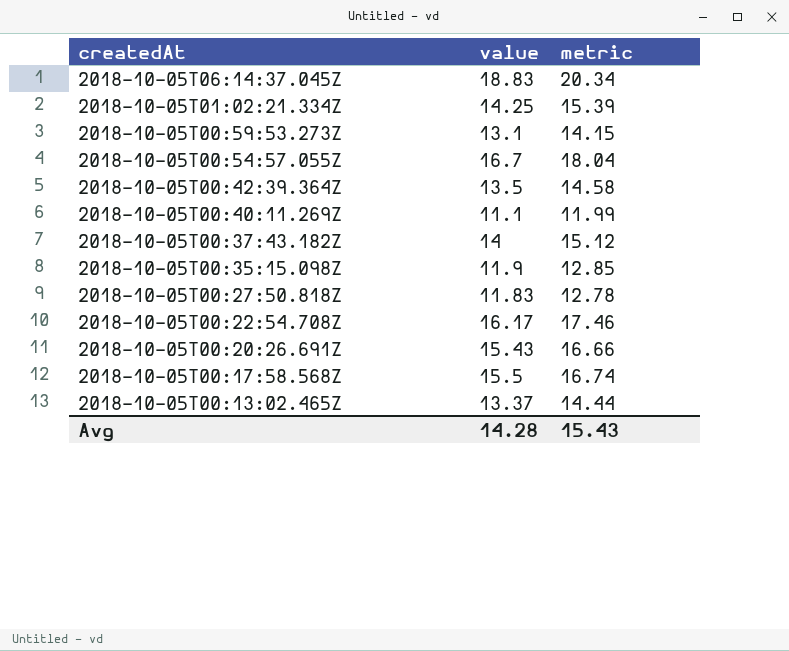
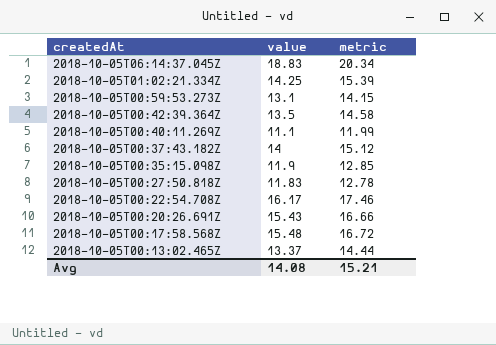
row 2018-10-05T00:54:57.055Z: 16.7 | 18.04 -> none
2018-10-05T00:17:58.568Z | value: 15.5 -> 15.48
2018-10-05T00:17:58.568Z | metric: 16.74 -> 16.72
Avg | value: 14.28 -> 14.08
Avg | metric: 15.43 -> 15.21

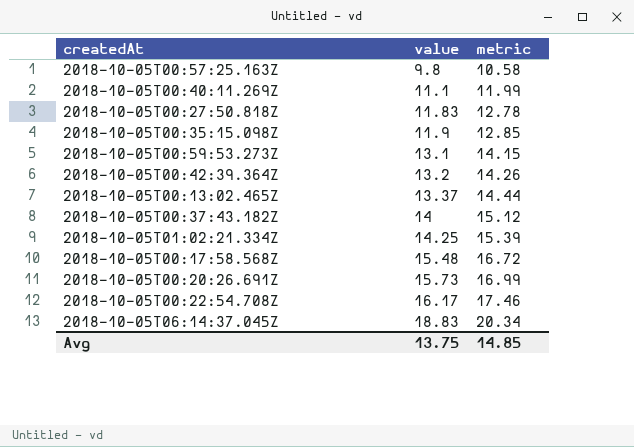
row order: createdAt descending -> value ascending
row 2018-10-05T00:57:25.163Z: none -> 9.8 | 10.58
2018-10-05T00:42:39.364Z | value: 13.5 -> 13.2
2018-10-05T00:42:39.364Z | metric: 14.58 -> 14.26
2018-10-05T00:20:26.691Z | value: 15.43 -> 15.73
2018-10-05T00:20:26.691Z | metric: 16.66 -> 16.99
Avg | value: 14.08 -> 13.75
Avg | metric: 15.21 -> 14.85

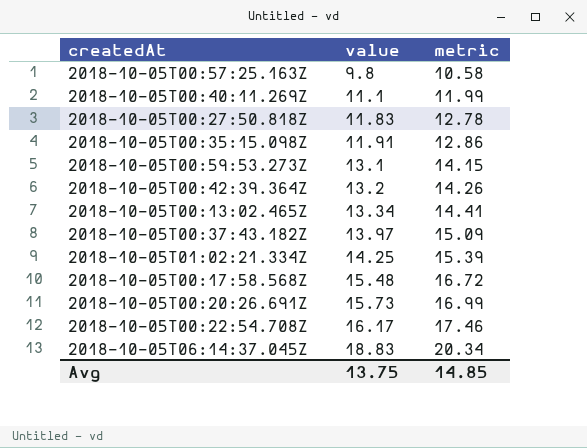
2018-10-05T00:35:15.098Z | value: 11.9 -> 11.91
2018-10-05T00:35:15.098Z | metric: 12.85 -> 12.86
2018-10-05T00:13:02.465Z | value: 13.37 -> 13.34
2018-10-05T00:13:02.465Z | metric: 14.44 -> 14.41
2018-10-05T00:37:43.182Z | value: 14 -> 13.97
2018-10-05T00:37:43.182Z | metric: 15.12 -> 15.09

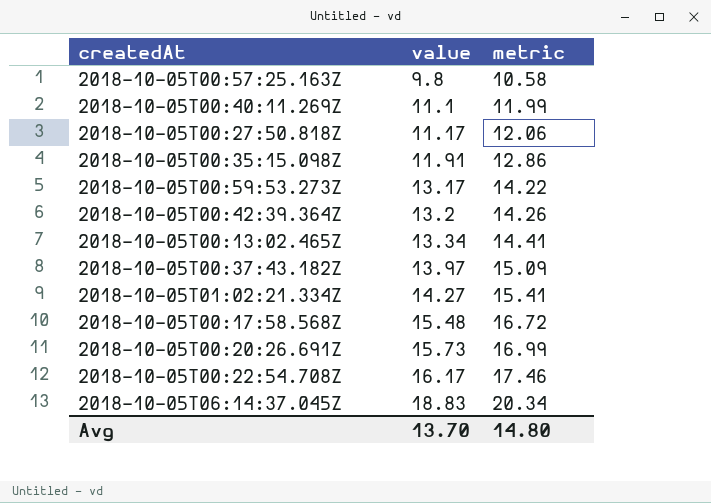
2018-10-05T00:27:50.818Z | value: 11.83 -> 11.17
2018-10-05T00:27:50.818Z | metric: 12.78 -> 12.06
2018-10-05T00:59:53.273Z | value: 13.1 -> 13.17
2018-10-05T00:59:53.273Z | metric: 14.15 -> 14.22
2018-10-05T01:02:21.334Z | value: 14.25 -> 14.27
2018-10-05T01:02:21.334Z | metric: 15.39 -> 15.41
Avg | value: 13.75 -> 13.70
Avg | metric: 14.85 -> 14.80

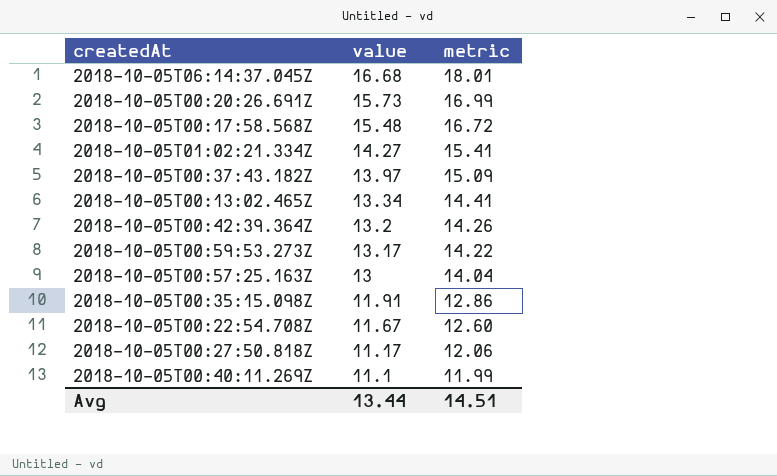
row order: value ascending -> value descending
2018-10-05T06:14:37.045Z | value: 18.83 -> 16.68
2018-10-05T06:14:37.045Z | metric: 20.34 -> 18.01
2018-10-05T00:57:25.163Z | value: 9.8 -> 13
2018-10-05T00:57:25.163Z | metric: 10.58 -> 14.04
2018-10-05T00:22:54.708Z | value: 16.17 -> 11.67
2018-10-05T00:22:54.708Z | metric: 17.46 -> 12.60
Avg | value: 13.70 -> 13.44
Avg | metric: 14.80 -> 14.51

